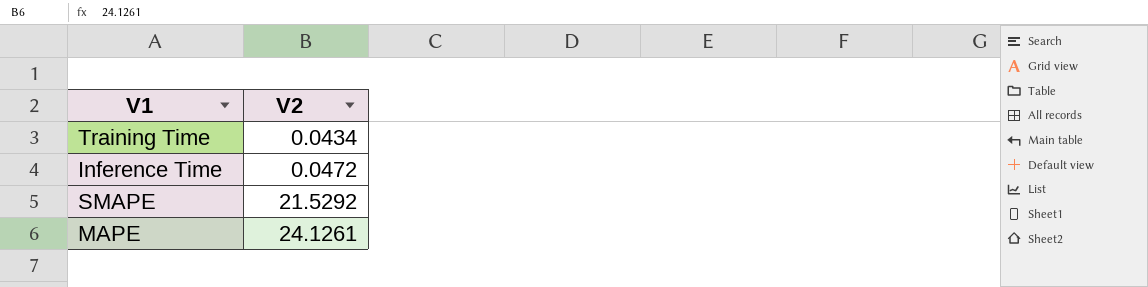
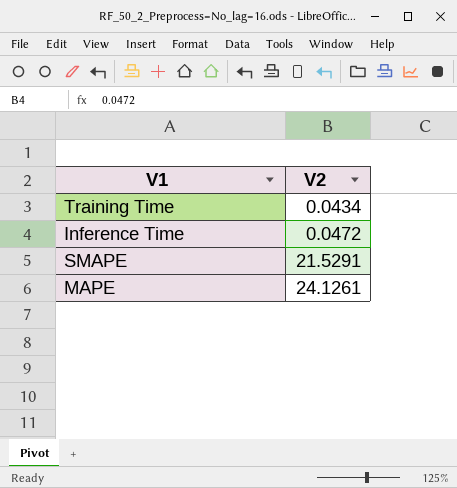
SMAPE | V2: 21.5292 -> 21.5291

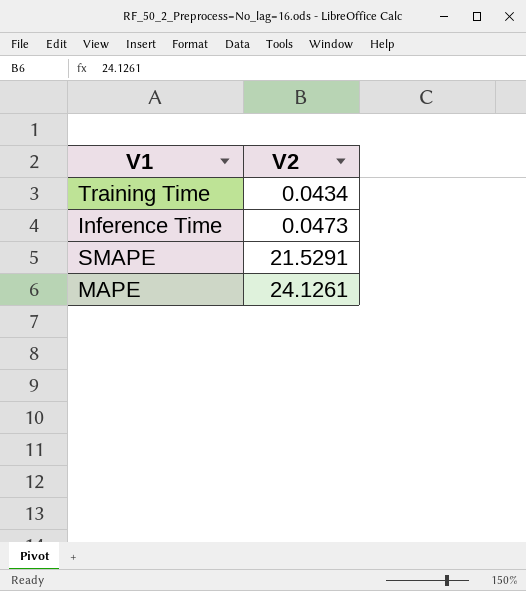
Inference Time | V2: 0.0472 -> 0.0473

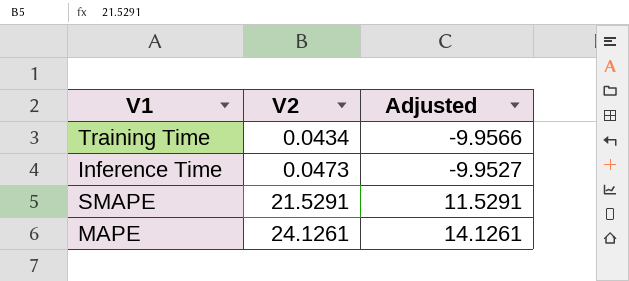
column Adjusted | formula: none -> [V2] - 10

